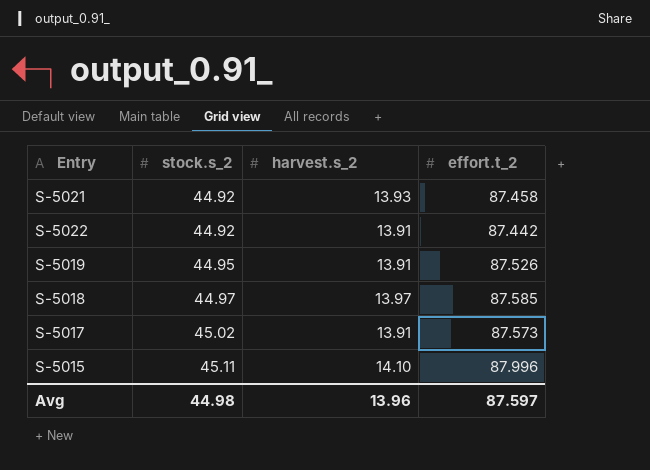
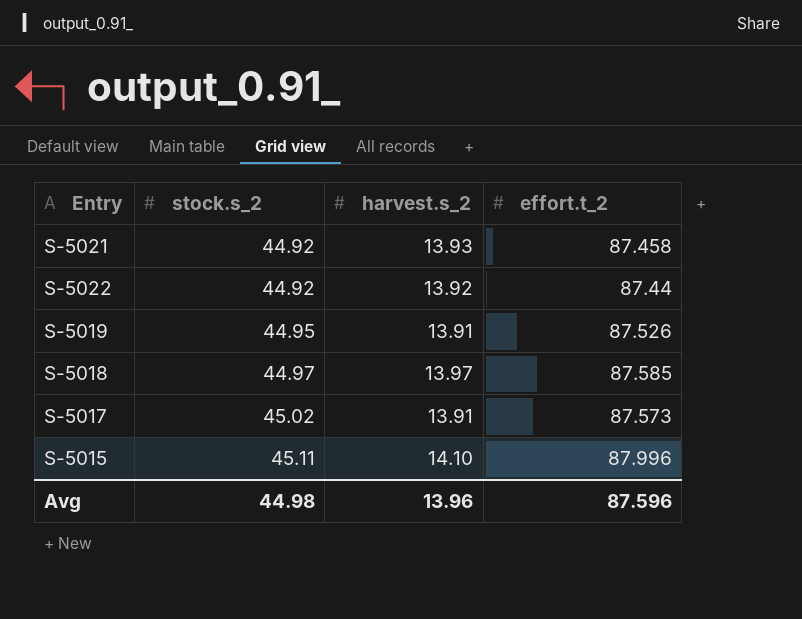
S-5022 | harvest.s_2: 13.91 -> 13.92
S-5022 | effort.t_2: 87.442 -> 87.44
Avg | effort.t_2: 87.597 -> 87.596

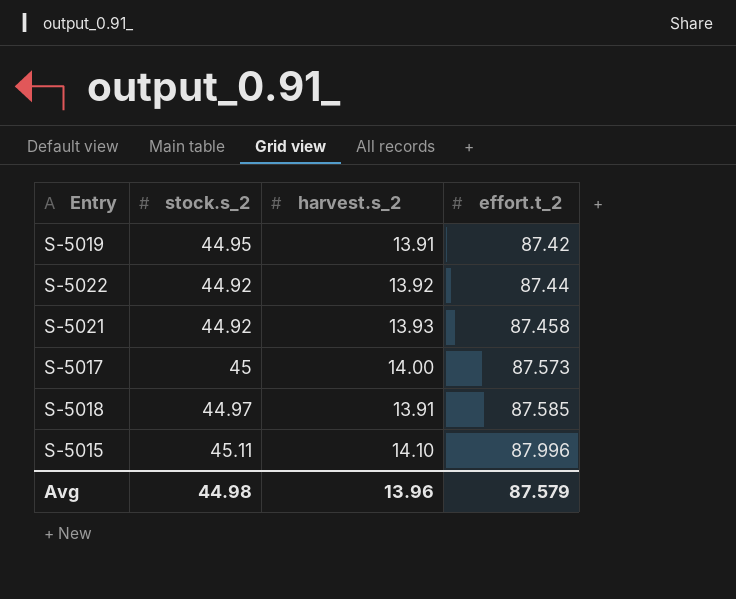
row order: stock.s_2 ascending -> effort.t_2 ascending
S-5019 | effort.t_2: 87.526 -> 87.42
S-5017 | stock.s_2: 45.02 -> 45
S-5017 | harvest.s_2: 13.91 -> 14.00
S-5018 | harvest.s_2: 13.97 -> 13.91
Avg | effort.t_2: 87.596 -> 87.579

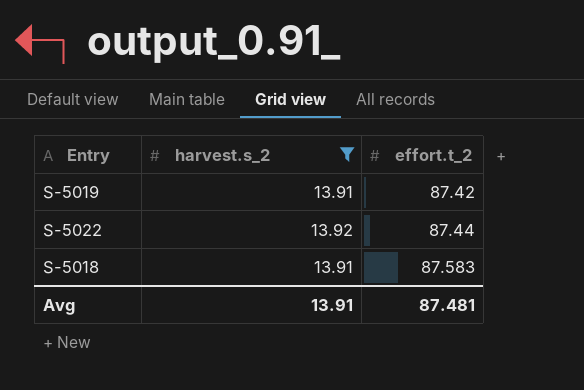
filter: none -> harvest.s_2 <= 13.92
column stock.s_2 | position: 2 -> none
S-5018 | effort.t_2: 87.585 -> 87.583
Avg | harvest.s_2: 13.96 -> 13.91
Avg | effort.t_2: 87.579 -> 87.481

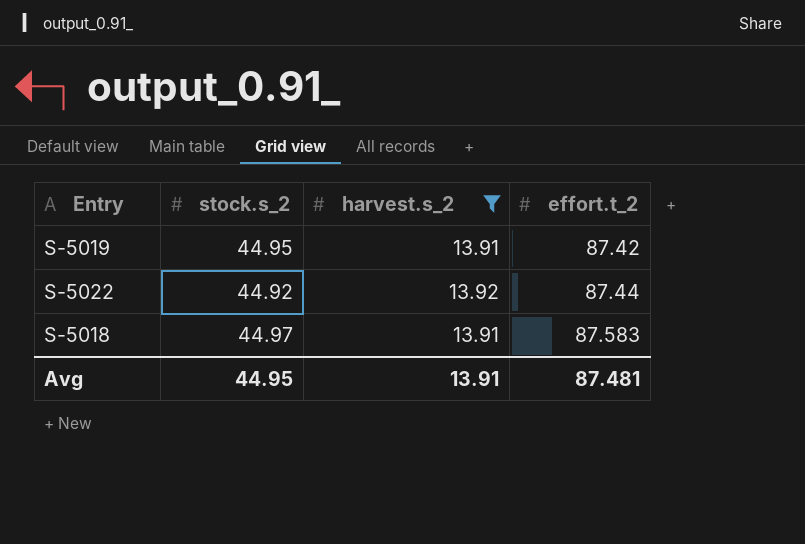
column stock.s_2 | position: none -> 2

